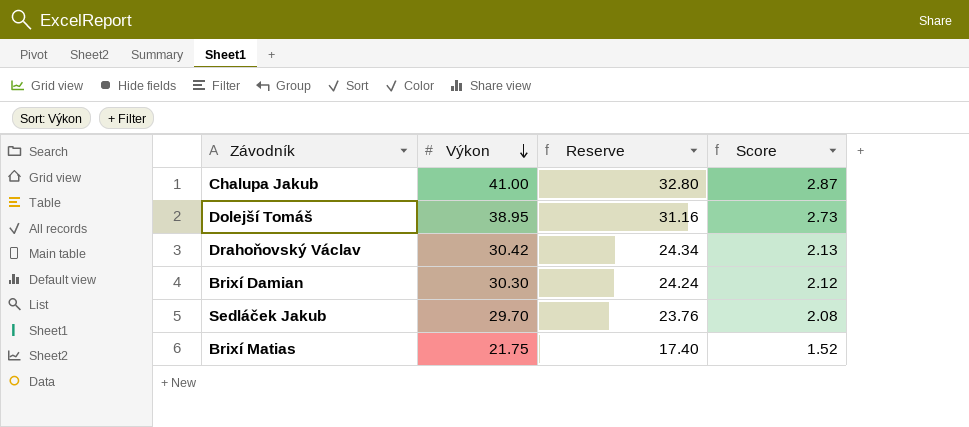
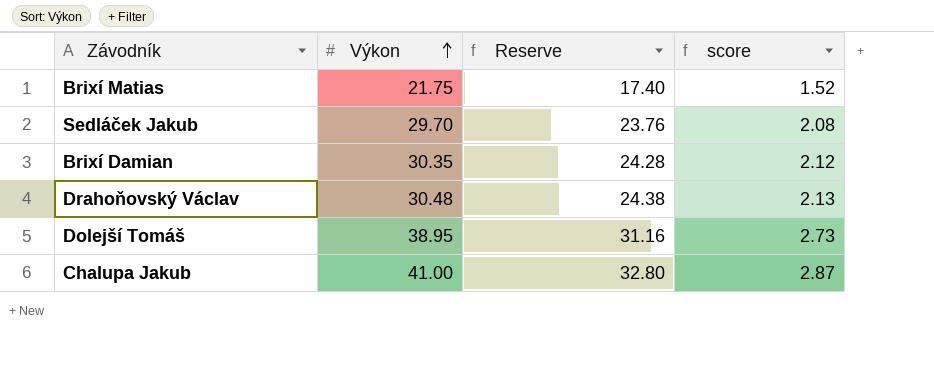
row order: Výkon descending -> Výkon ascending
column name: Score -> score
Brixí Damian | Výkon: 30.30 -> 30.35
Brixí Damian | Reserve: 24.24 -> 24.28
Drahoňovský Václav | Výkon: 30.42 -> 30.48
Drahoňovský Václav | Reserve: 24.34 -> 24.38

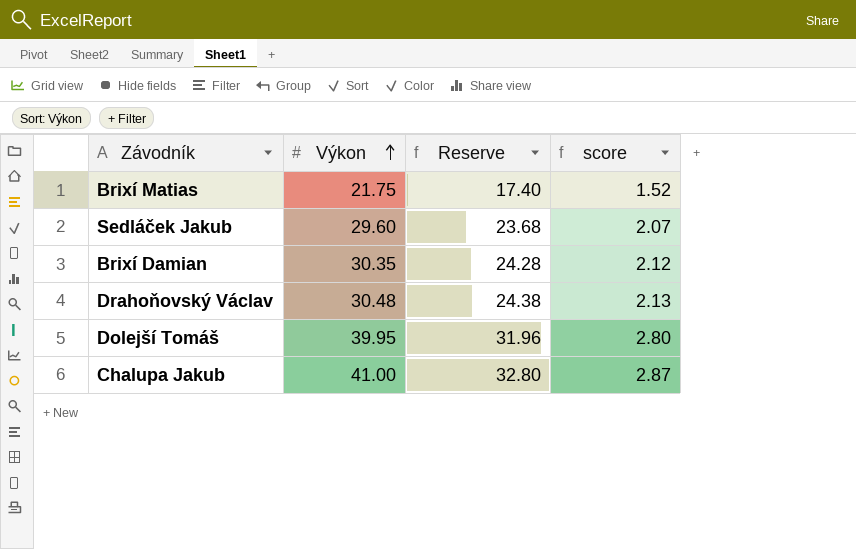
Sedláček Jakub | Výkon: 29.70 -> 29.60
Sedláček Jakub | Reserve: 23.76 -> 23.68
Sedláček Jakub | score: 2.08 -> 2.07
Dolejší Tomáš | Výkon: 38.95 -> 39.95
Dolejší Tomáš | Reserve: 31.16 -> 31.96
Dolejší Tomáš | score: 2.73 -> 2.80

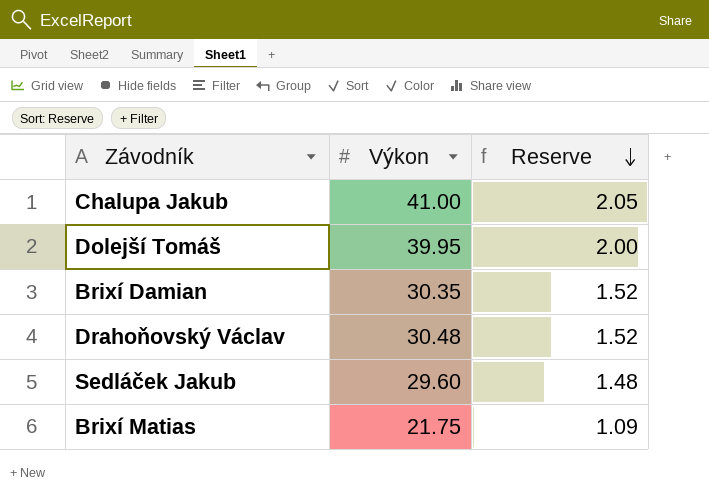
row order: Výkon ascending -> Reserve descending
column score | formula: [Výkon] * 0.07 -> none
column Reserve | formula: [Výkon] * 0.8 -> [Výkon] * 0.05

